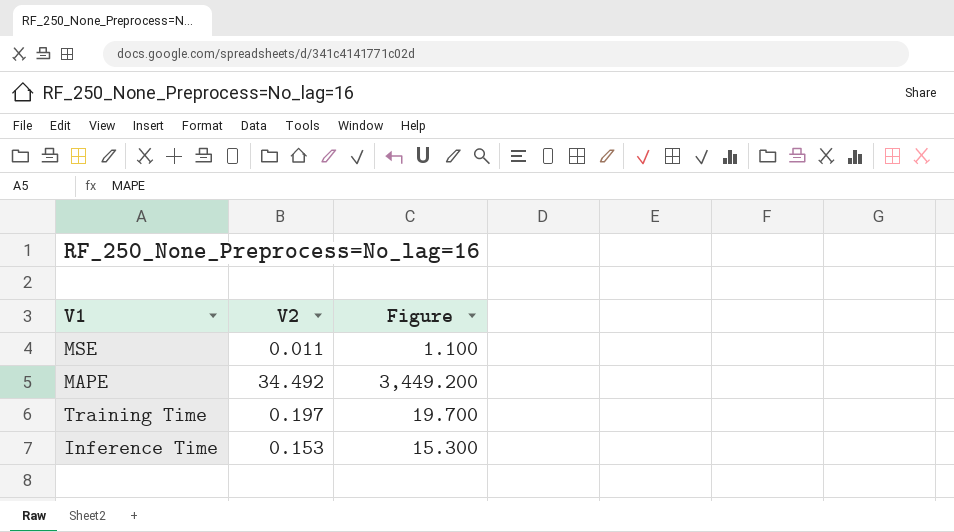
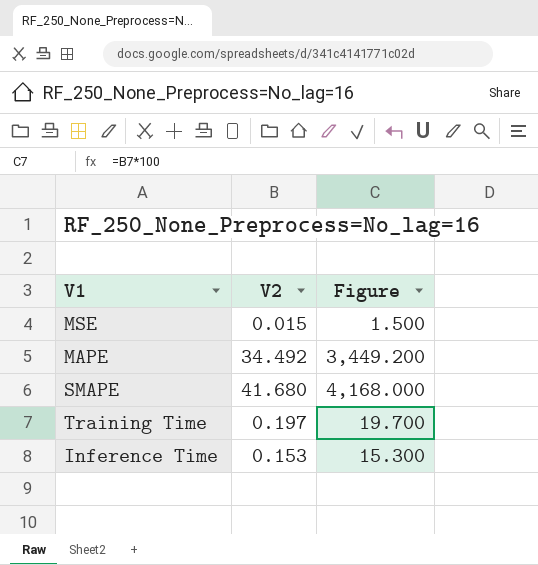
MSE | V2: 0.011 -> 0.015
MSE | Figure: 1.100 -> 1.500
row SMAPE: none -> 41.680 | 4,168.000

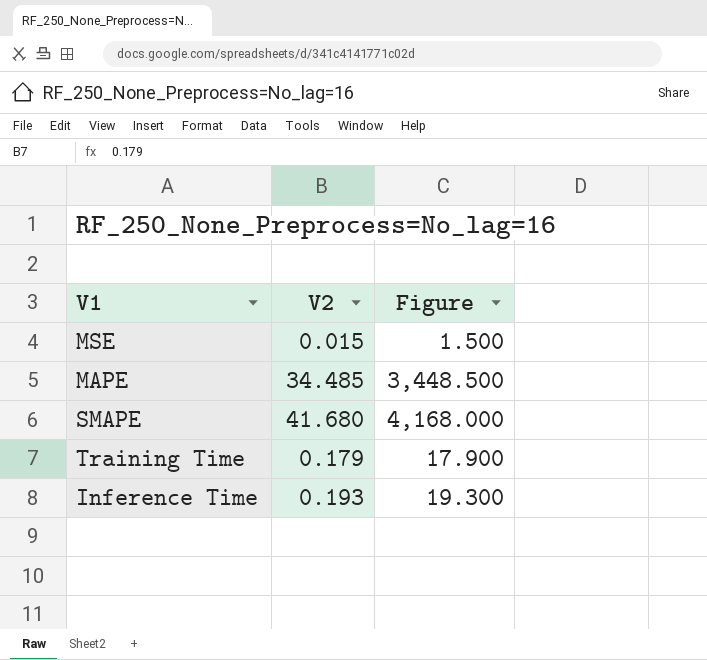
MAPE | V2: 34.492 -> 34.485
MAPE | Figure: 3,449.200 -> 3,448.500
Training Time | V2: 0.197 -> 0.179
Training Time | Figure: 19.700 -> 17.900
Inference Time | V2: 0.153 -> 0.193
Inference Time | Figure: 15.300 -> 19.300

